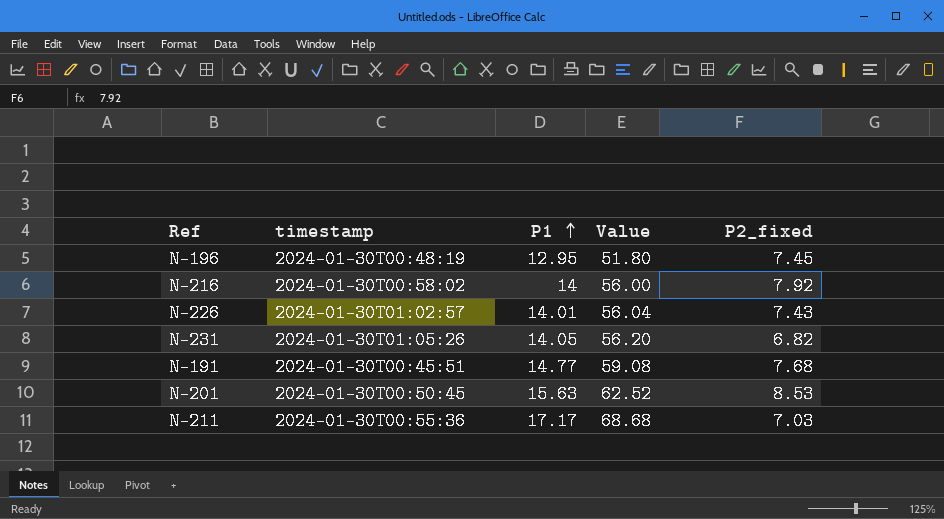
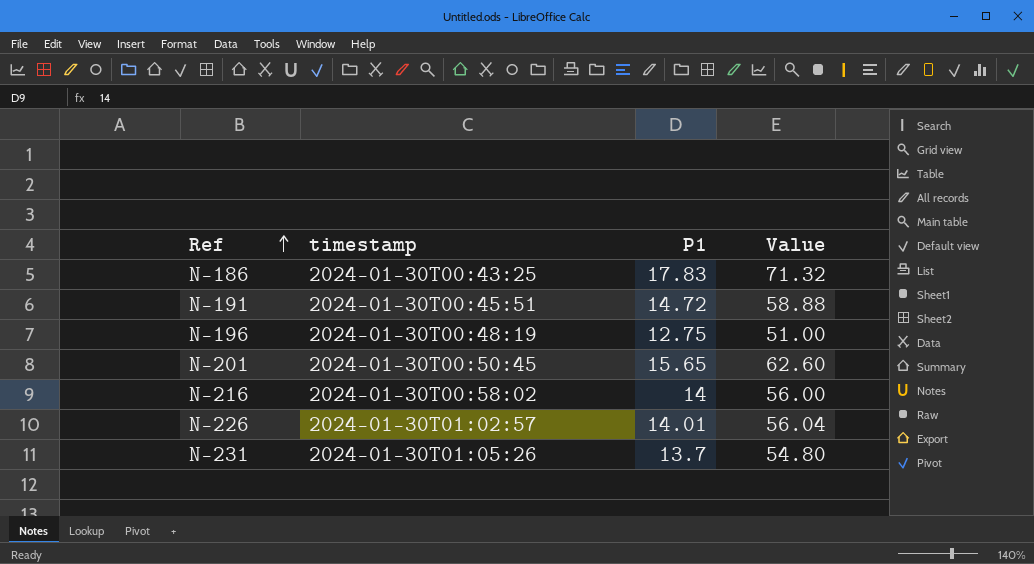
row order: P1 ascending -> Ref ascending
column P2_fixed | position: 5 -> none
row N-211: 2024-01-30T00:55:36 | 17.17 | 68.68 | 7.03 -> none
row N-186: none -> 2024-01-30T00:43:25 | 17.83 | 71.32
N-191 | P1: 14.77 -> 14.72
N-191 | Value: 59.08 -> 58.88
N-196 | P1: 12.95 -> 12.75
N-196 | Value: 51.80 -> 51.00
N-201 | P1: 15.63 -> 15.65
N-201 | Value: 62.52 -> 62.60
N-231 | P1: 14.05 -> 13.7
N-231 | Value: 56.20 -> 54.80

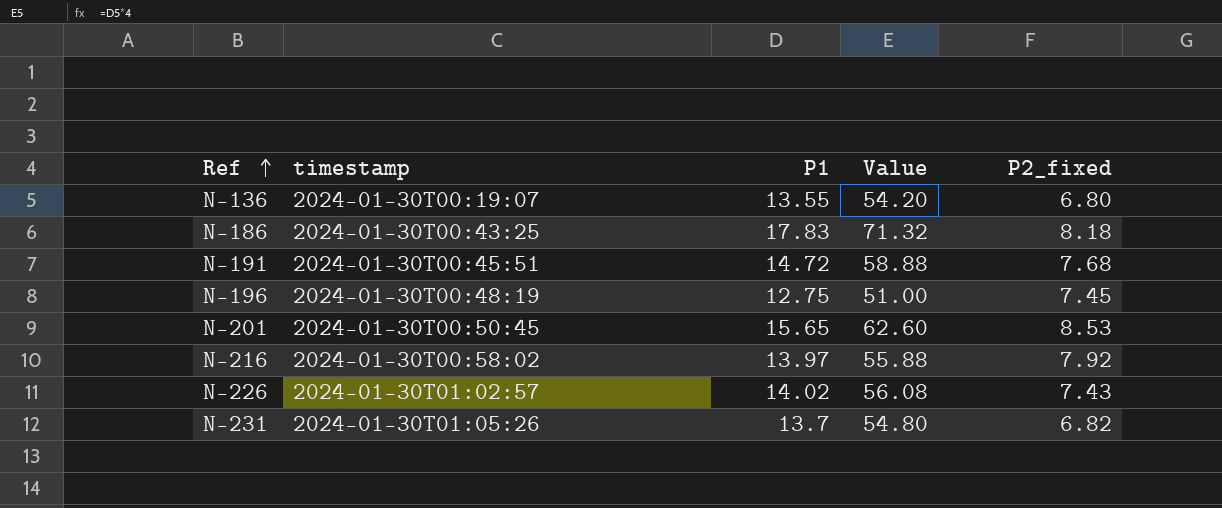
column P2_fixed | position: none -> 5
row N-136: none -> 2024-01-30T00:19:07 | 13.55 | 54.20 | 6.80
N-216 | P1: 14 -> 13.97
N-216 | Value: 56.00 -> 55.88
N-226 | P1: 14.01 -> 14.02
N-226 | Value: 56.04 -> 56.08

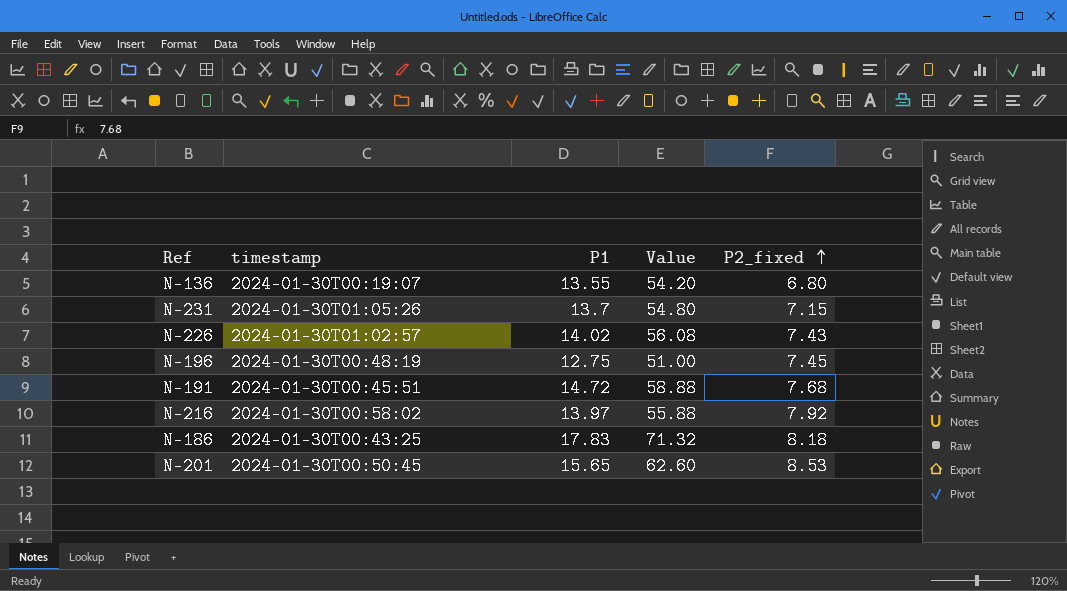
row order: Ref ascending -> P2_fixed ascending
N-231 | P2_fixed: 6.82 -> 7.15

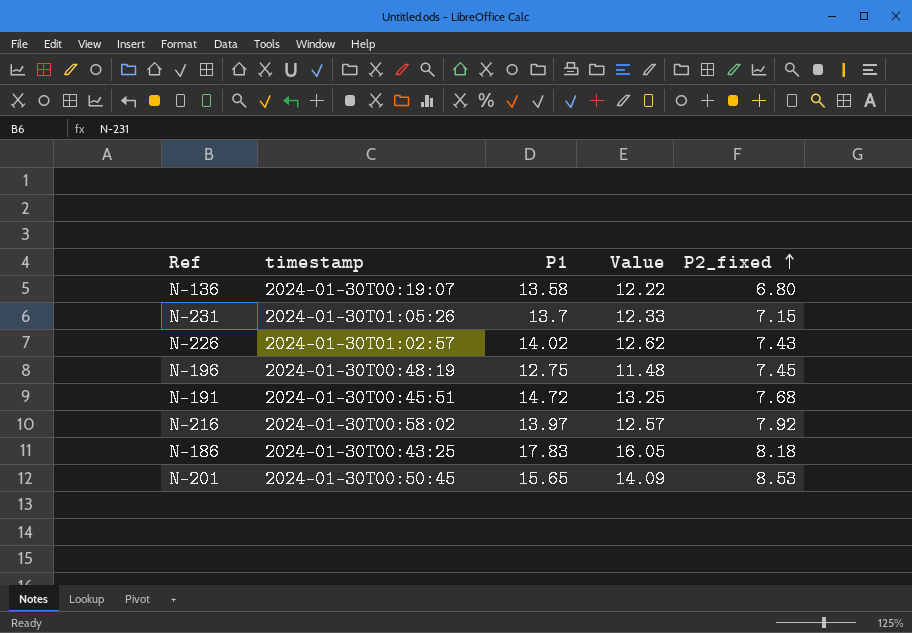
column Value | formula: [P1] * 4 -> [P1] * 0.9
N-136 | P1: 13.55 -> 13.58

